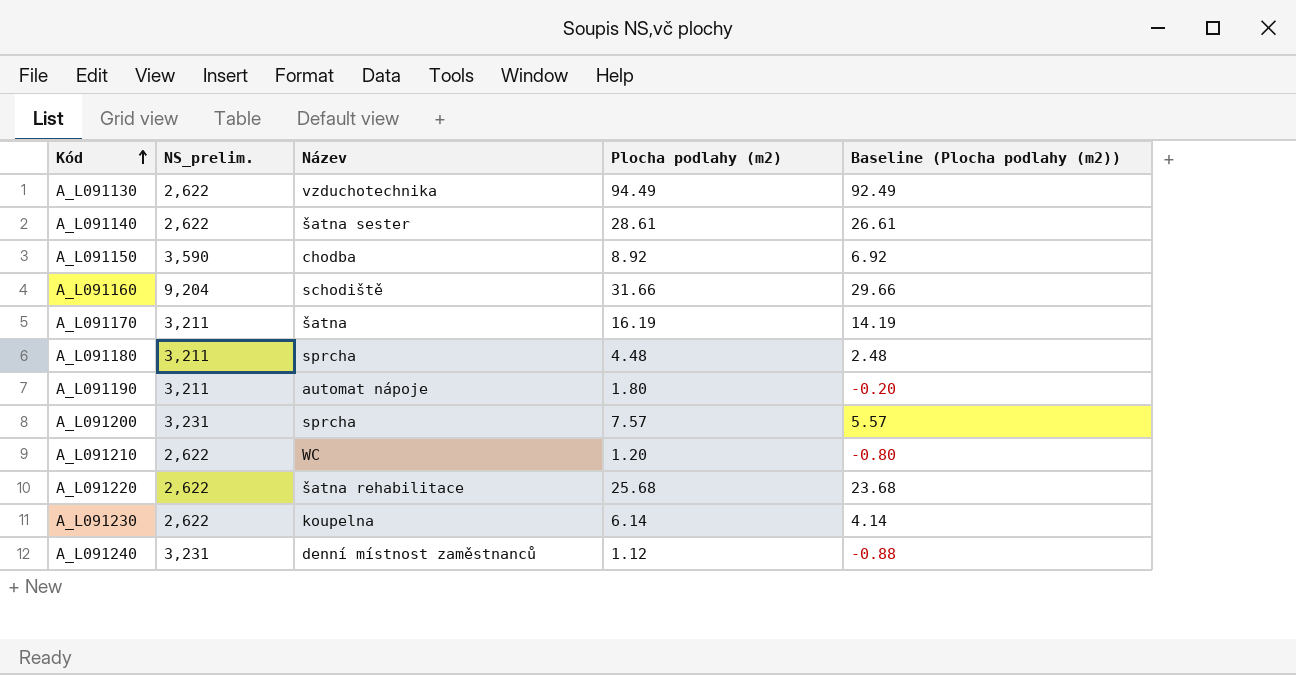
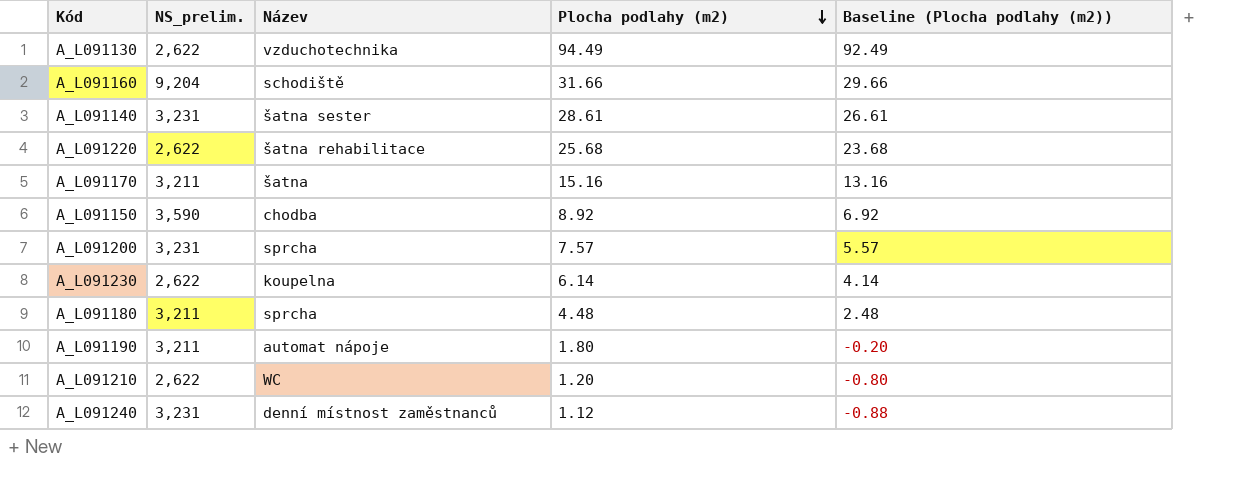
row order: Kód ascending -> Plocha podlahy (m2) descending
A_L091140 | NS_prelim.: 2,622 -> 3,231
A_L091170 | Plocha podlahy (m2): 16.19 -> 15.16
A_L091170 | Baseline (Plocha podlahy (m2)): 14.19 -> 13.16

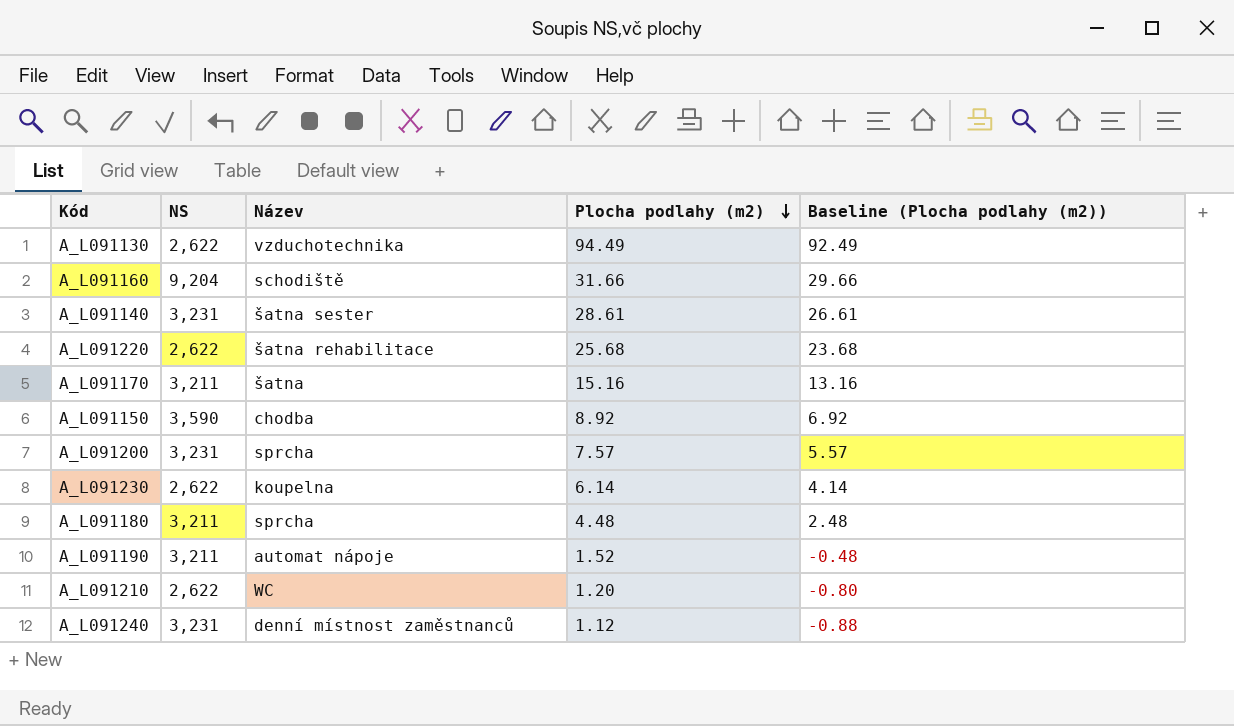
column name: NS_prelim. -> NS
A_L091190 | Plocha podlahy (m2): 1.80 -> 1.52
A_L091190 | Baseline (Plocha podlahy (m2)): -0.20 -> -0.48

